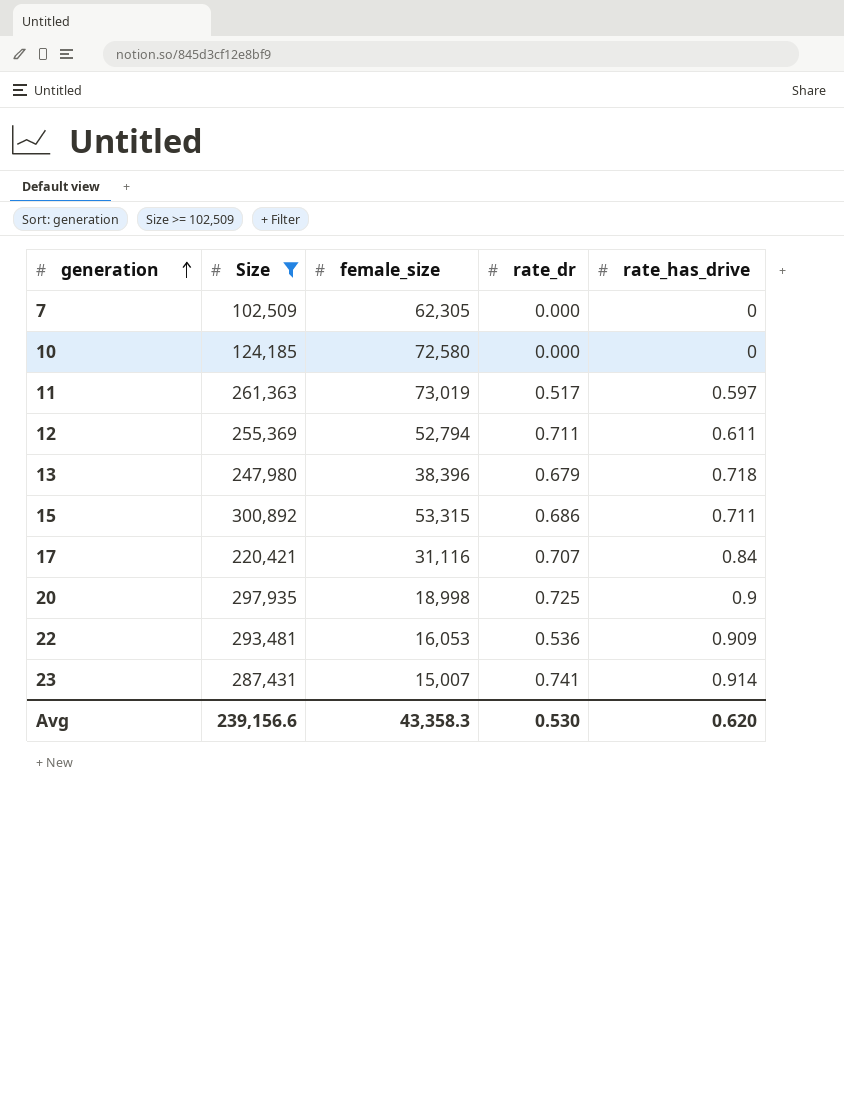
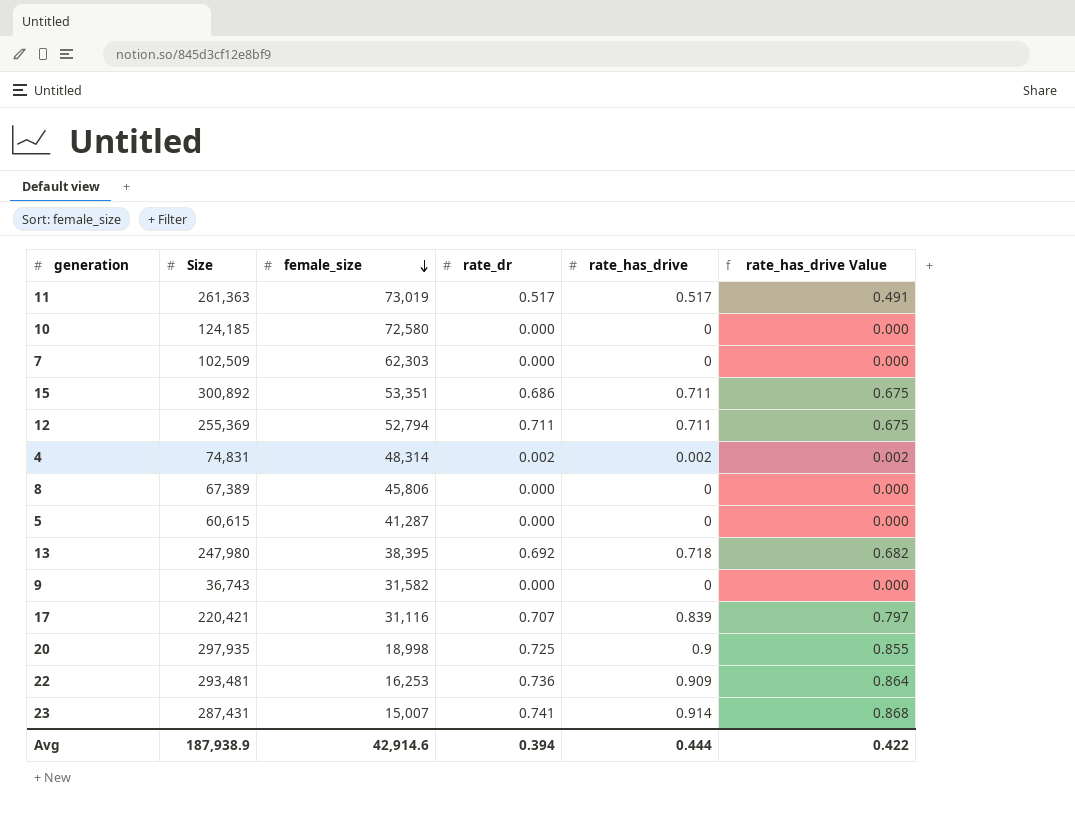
filter: Size >= 102,509 -> none
row order: generation ascending -> female_size descending
column rate_has_drive Value | formula: none -> [rate_has_drive] * 0.95
11 | rate_has_drive: 0.597 -> 0.517
7 | female_size: 62,305 -> 62,303
15 | female_size: 53,315 -> 53,351
12 | rate_has_drive: 0.611 -> 0.711
13 | female_size: 38,396 -> 38,395
13 | rate_dr: 0.679 -> 0.692
17 | rate_has_drive: 0.84 -> 0.839
22 | female_size: 16,053 -> 16,253
22 | rate_dr: 0.536 -> 0.736
Avg | Size: 239,156.6 -> 187,938.9
Avg | female_size: 43,358.3 -> 42,914.6
Avg | rate_dr: 0.530 -> 0.394
Avg | rate_has_drive: 0.620 -> 0.444

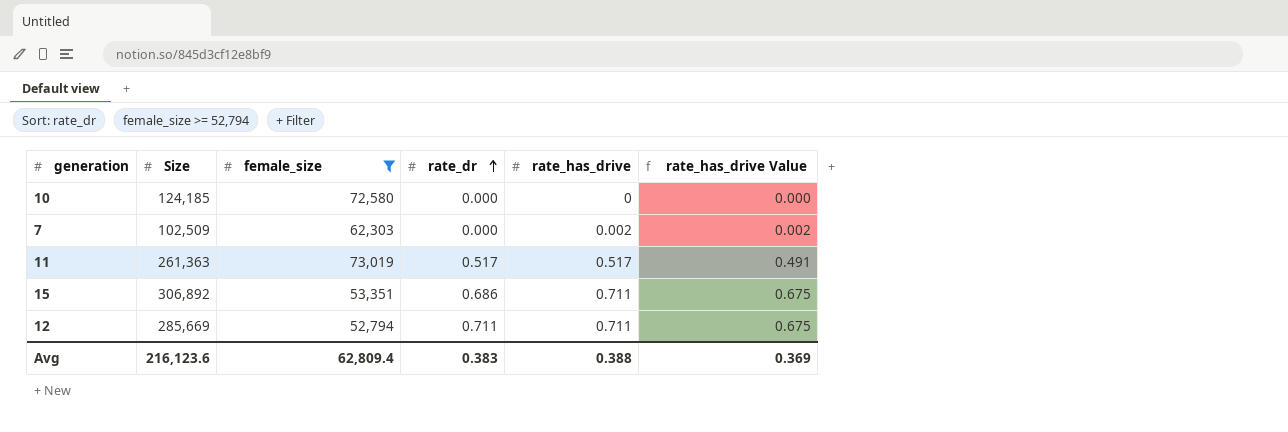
filter: none -> female_size >= 52,794
row order: female_size descending -> rate_dr ascending
7 | rate_has_drive: 0 -> 0.002
7 | rate_has_drive Value: 0.000 -> 0.002
15 | Size: 300,892 -> 306,892
12 | Size: 255,369 -> 285,669
Avg | Size: 187,938.9 -> 216,123.6
Avg | female_size: 42,914.6 -> 62,809.4
Avg | rate_dr: 0.394 -> 0.383
Avg | rate_has_drive: 0.444 -> 0.388
Avg | rate_has_drive Value: 0.422 -> 0.369

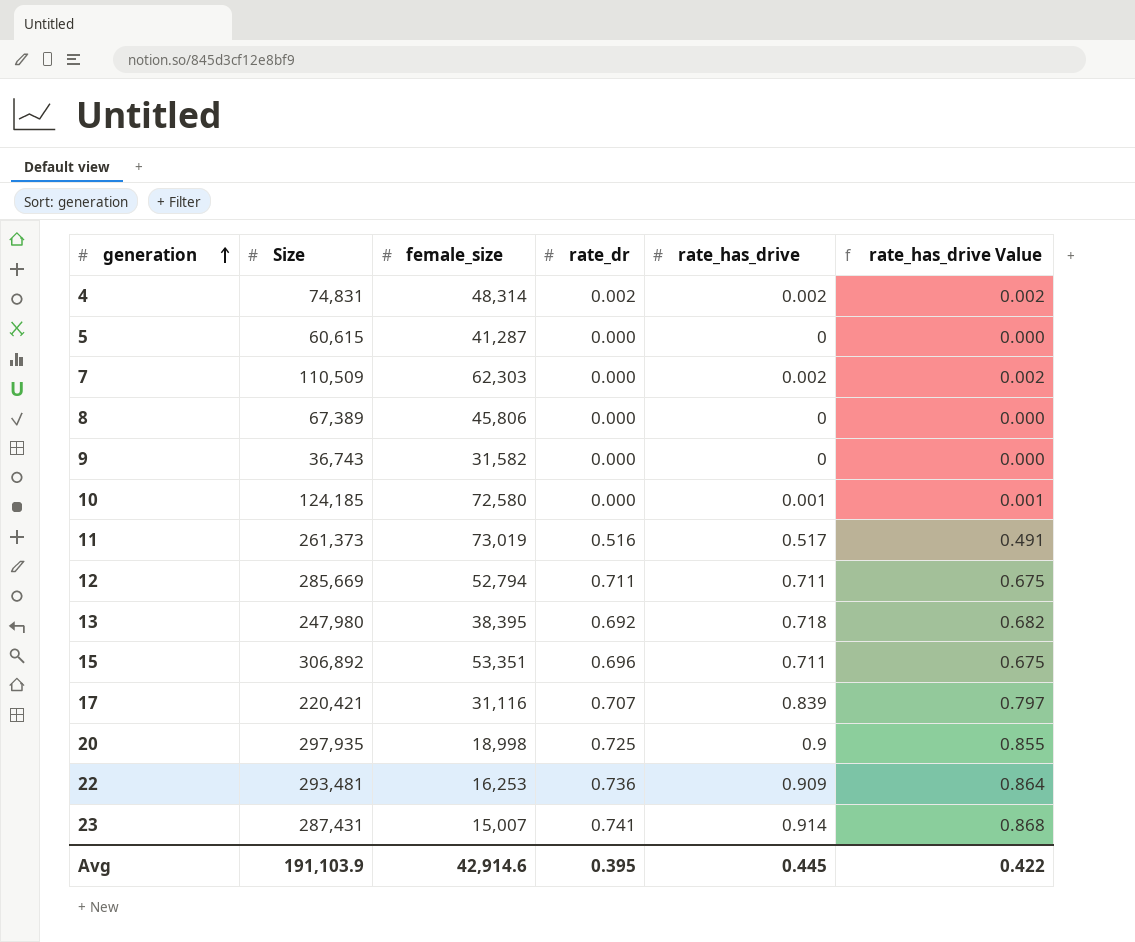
filter: female_size >= 52,794 -> none
row order: rate_dr ascending -> generation ascending
7 | Size: 102,509 -> 110,509
10 | rate_has_drive: 0 -> 0.001
10 | rate_has_drive Value: 0.000 -> 0.001
11 | Size: 261,363 -> 261,373
11 | rate_dr: 0.517 -> 0.516
15 | rate_dr: 0.686 -> 0.696
Avg | Size: 216,123.6 -> 191,103.9
Avg | female_size: 62,809.4 -> 42,914.6
Avg | rate_dr: 0.383 -> 0.395
Avg | rate_has_drive: 0.388 -> 0.445
Avg | rate_has_drive Value: 0.369 -> 0.422

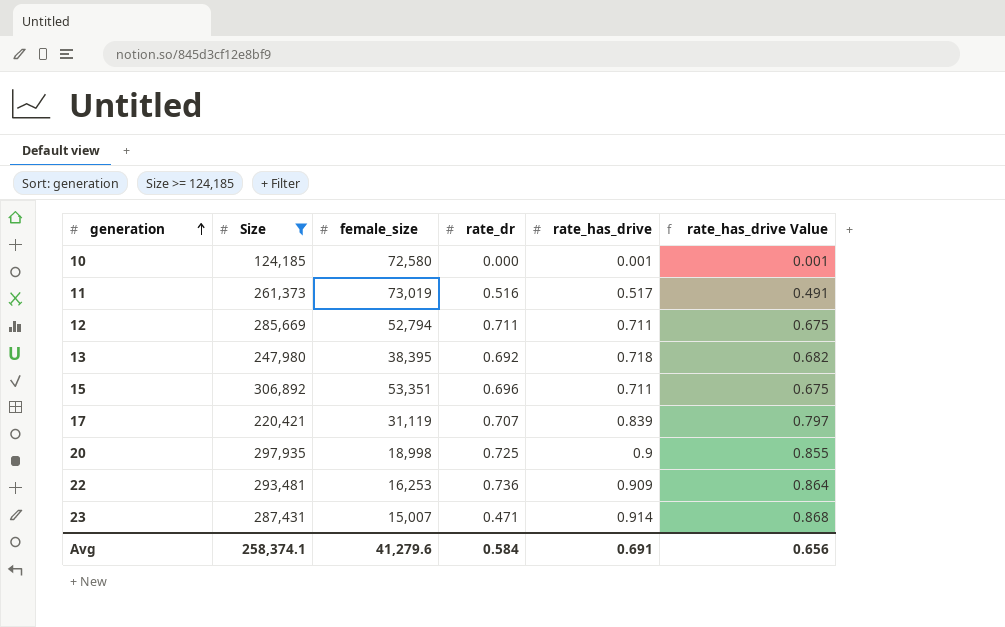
filter: none -> Size >= 124,185
17 | female_size: 31,116 -> 31,119
23 | rate_dr: 0.741 -> 0.471
Avg | Size: 191,103.9 -> 258,374.1
Avg | female_size: 42,914.6 -> 41,279.6
Avg | rate_dr: 0.395 -> 0.584
Avg | rate_has_drive: 0.445 -> 0.691
Avg | rate_has_drive Value: 0.422 -> 0.656

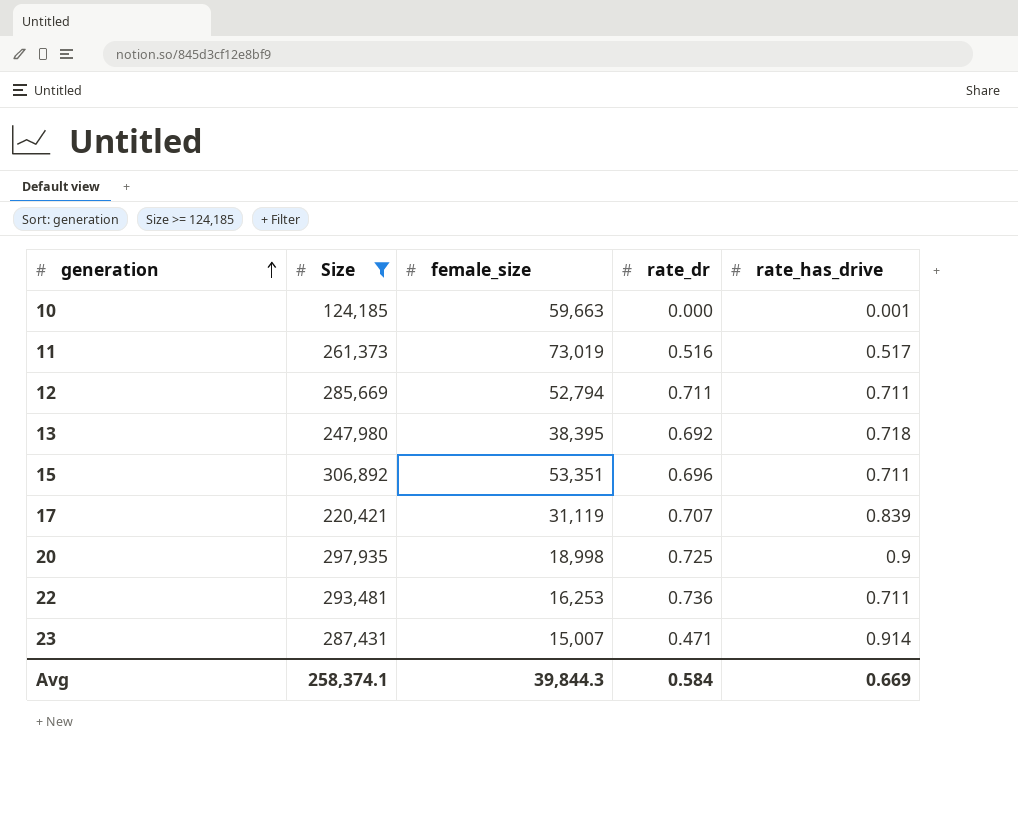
column rate_has_drive Value | formula: [rate_has_drive] * 0.95 -> none
10 | female_size: 72,580 -> 59,663
22 | rate_has_drive: 0.909 -> 0.711
Avg | female_size: 41,279.6 -> 39,844.3
Avg | rate_has_drive: 0.691 -> 0.669

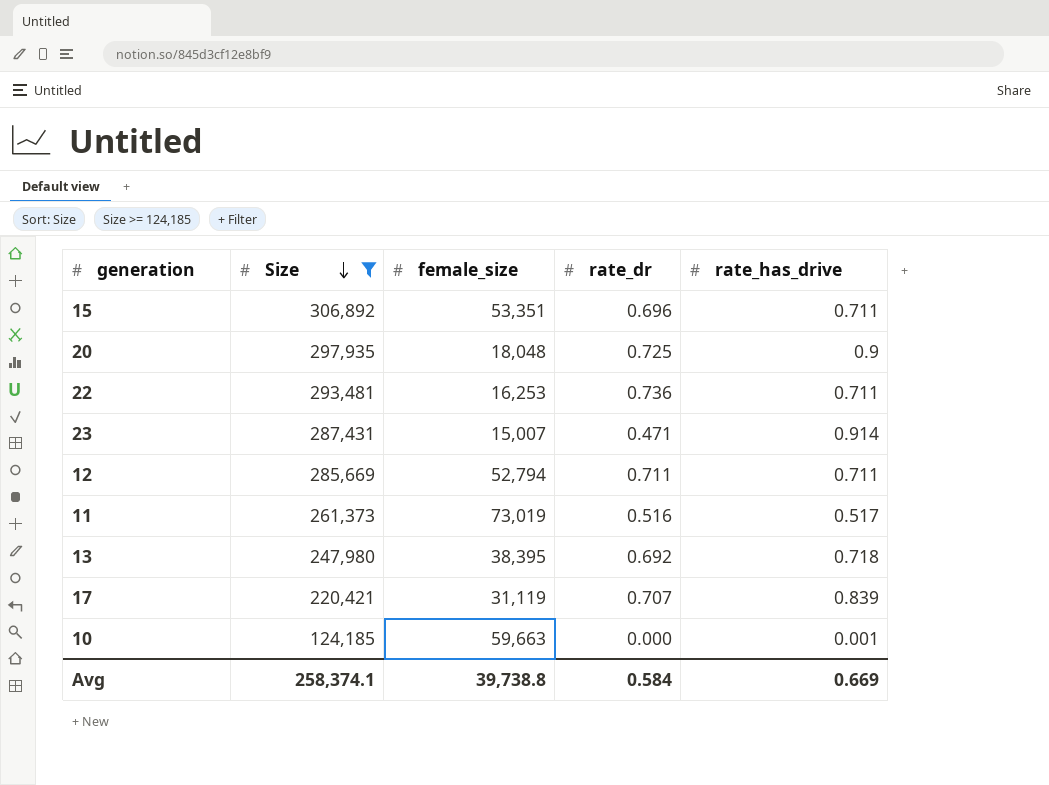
row order: generation ascending -> Size descending
20 | female_size: 18,998 -> 18,048
Avg | female_size: 39,844.3 -> 39,738.8

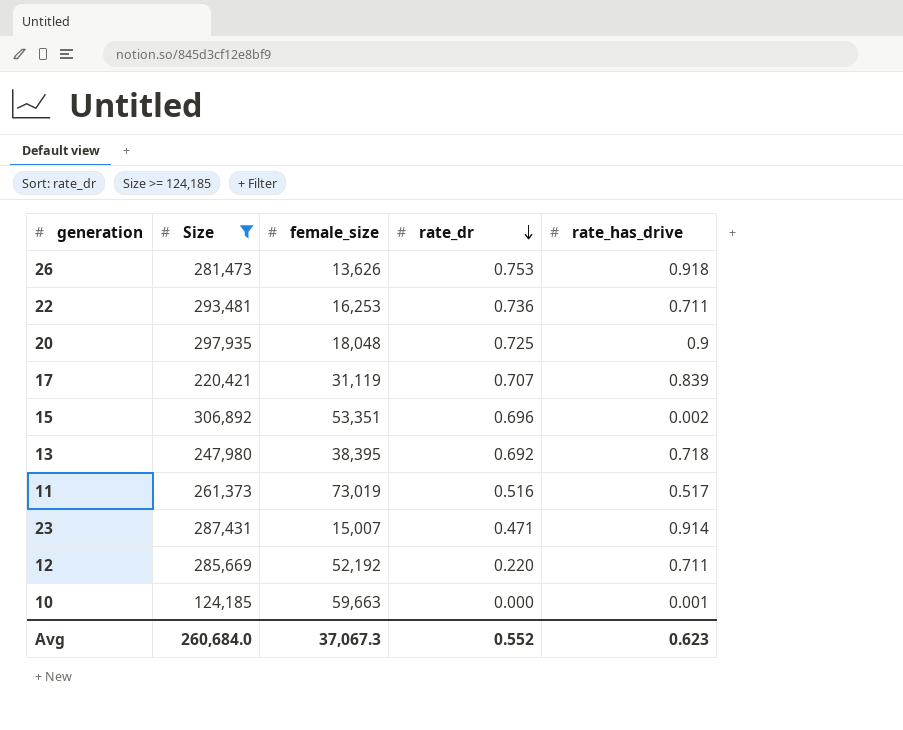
row order: Size descending -> rate_dr descending
row 26: none -> 281,473 | 13,626 | 0.753 | 0.918
15 | rate_has_drive: 0.711 -> 0.002
12 | female_size: 52,794 -> 52,192
12 | rate_dr: 0.711 -> 0.220
Avg | Size: 258,374.1 -> 260,684.0
Avg | female_size: 39,738.8 -> 37,067.3
Avg | rate_dr: 0.584 -> 0.552
Avg | rate_has_drive: 0.669 -> 0.623

